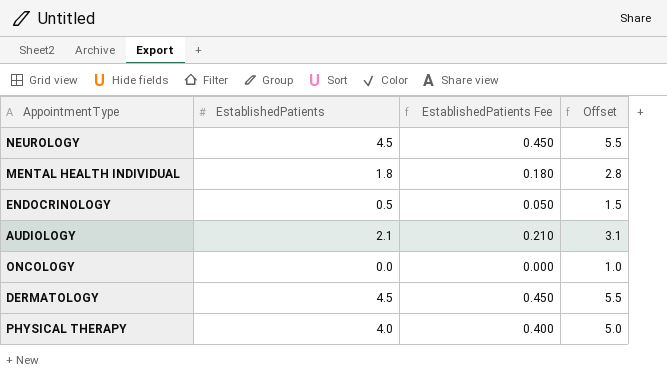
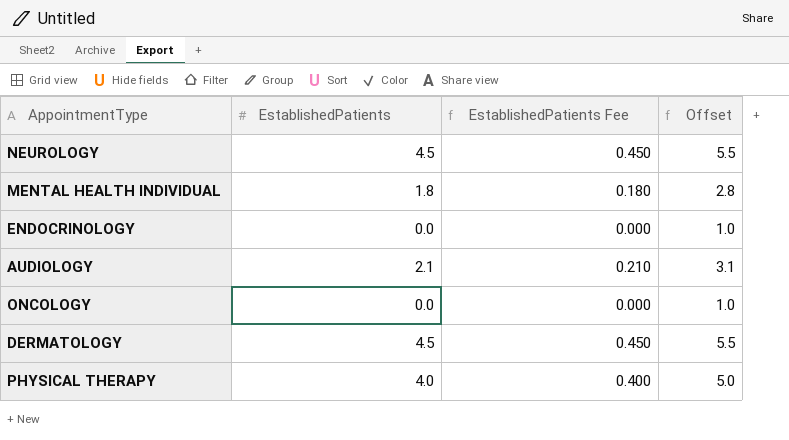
ENDOCRINOLOGY | EstablishedPatients: 0.5 -> 0.0
ENDOCRINOLOGY | EstablishedPatients Fee: 0.050 -> 0.000
ENDOCRINOLOGY | Offset: 1.5 -> 1.0

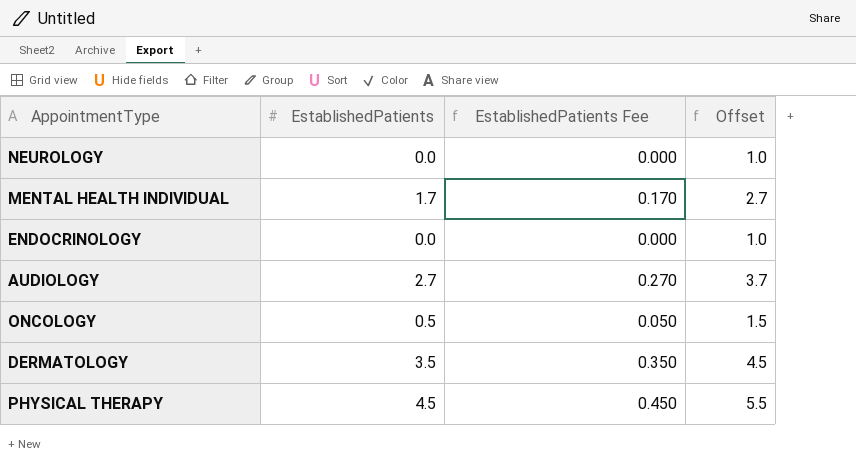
NEUROLOGY | EstablishedPatients: 4.5 -> 0.0
NEUROLOGY | EstablishedPatients Fee: 0.450 -> 0.000
NEUROLOGY | Offset: 5.5 -> 1.0
MENTAL HEALTH INDIVIDUAL | EstablishedPatients: 1.8 -> 1.7
MENTAL HEALTH INDIVIDUAL | EstablishedPatients Fee: 0.180 -> 0.170
MENTAL HEALTH INDIVIDUAL | Offset: 2.8 -> 2.7
AUDIOLOGY | EstablishedPatients: 2.1 -> 2.7
AUDIOLOGY | EstablishedPatients Fee: 0.210 -> 0.270
AUDIOLOGY | Offset: 3.1 -> 3.7
ONCOLOGY | EstablishedPatients: 0.0 -> 0.5
ONCOLOGY | EstablishedPatients Fee: 0.000 -> 0.050
ONCOLOGY | Offset: 1.0 -> 1.5
DERMATOLOGY | EstablishedPatients: 4.5 -> 3.5
DERMATOLOGY | EstablishedPatients Fee: 0.450 -> 0.350
DERMATOLOGY | Offset: 5.5 -> 4.5
PHYSICAL THERAPY | EstablishedPatients: 4.0 -> 4.5
PHYSICAL THERAPY | EstablishedPatients Fee: 0.400 -> 0.450
PHYSICAL THERAPY | Offset: 5.0 -> 5.5

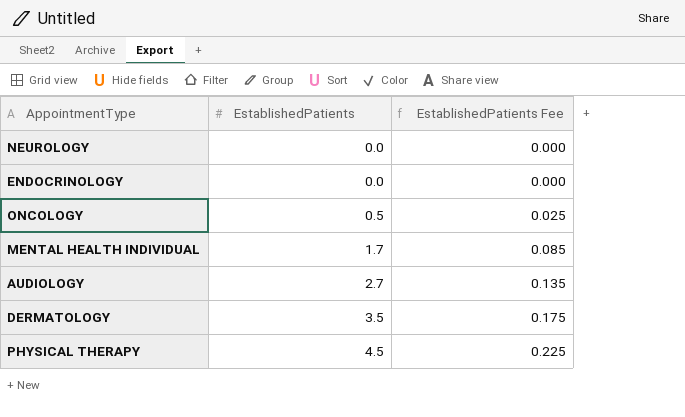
row order: none -> EstablishedPatients ascending
column Offset | formula: [EstablishedPatients] + 1 -> none
column EstablishedPatients Fee | formula: [EstablishedPatients] * 0.1 -> [EstablishedPatients] * 0.05

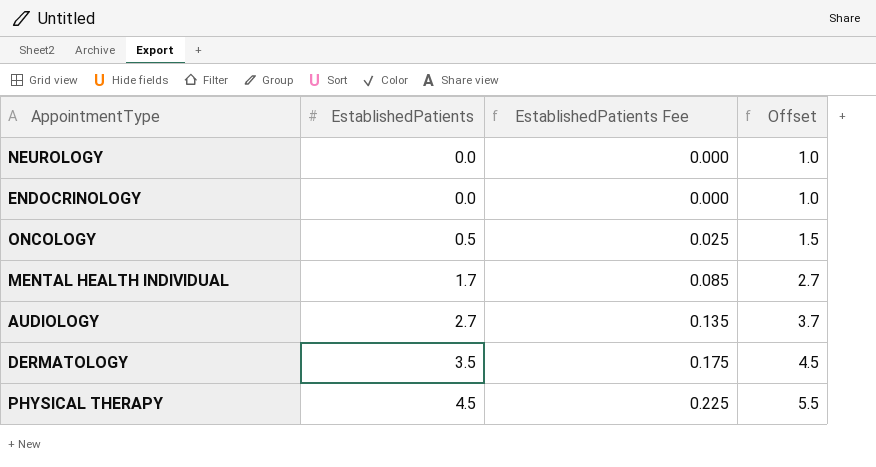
column Offset | formula: none -> [EstablishedPatients] + 1

